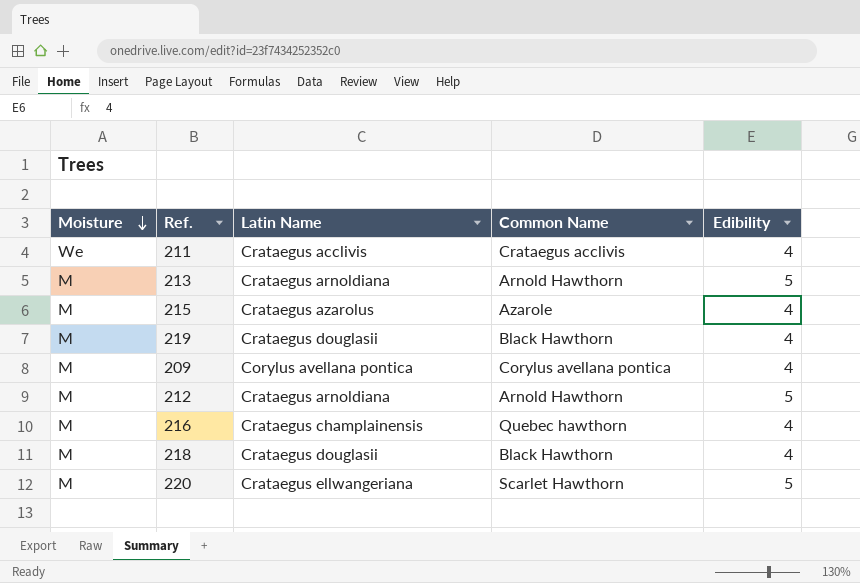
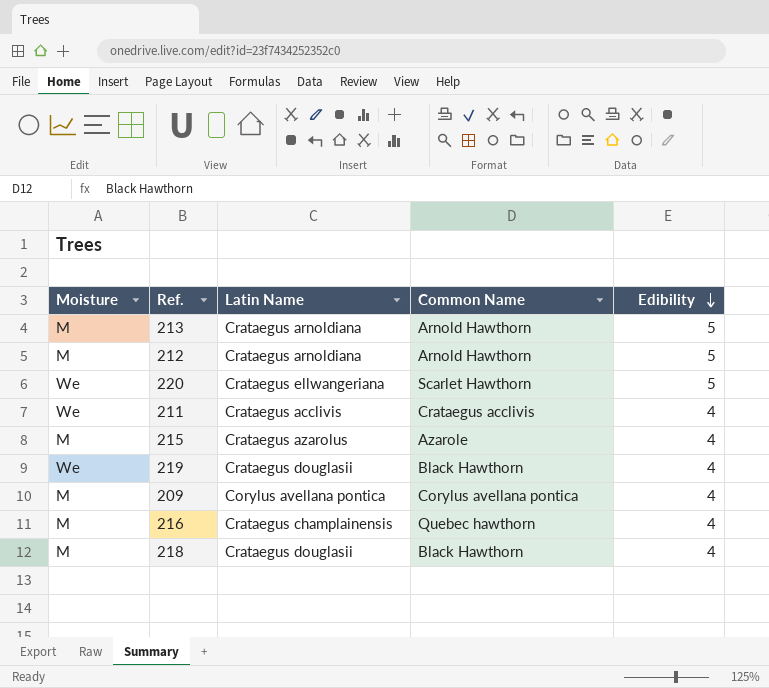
row order: Moisture descending -> Edibility descending
220 | Moisture: M -> We
219 | Moisture: M -> We

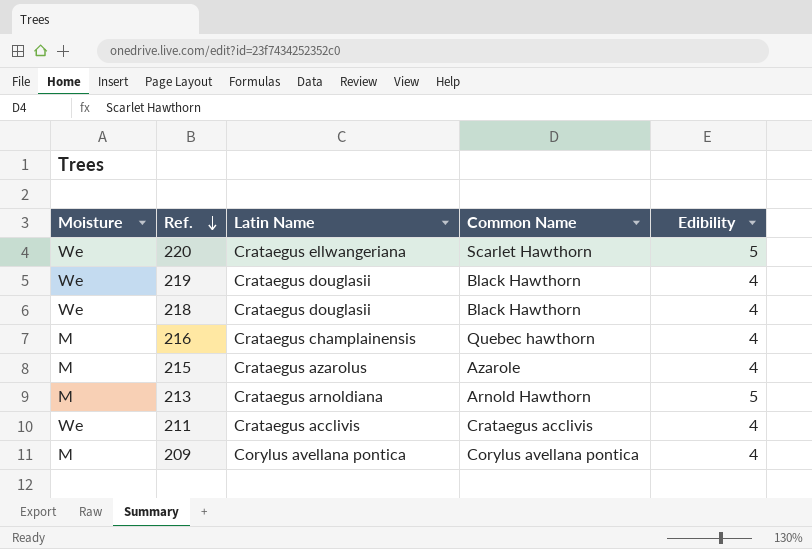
row order: Edibility descending -> Ref. descending
row 212: M | Crataegus arnoldiana | Arnold Hawthorn | 5 -> none
218 | Moisture: M -> We

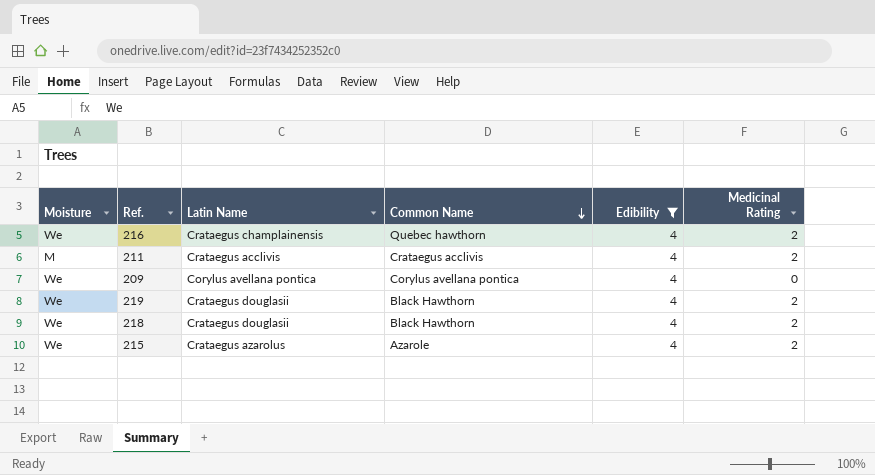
filter: none -> Edibility = 4
row order: Ref. descending -> Common Name descending
column Medicinal Rating | position: none -> 6
216 | Moisture: M -> We
211 | Moisture: We -> M
209 | Moisture: M -> We
215 | Moisture: M -> We

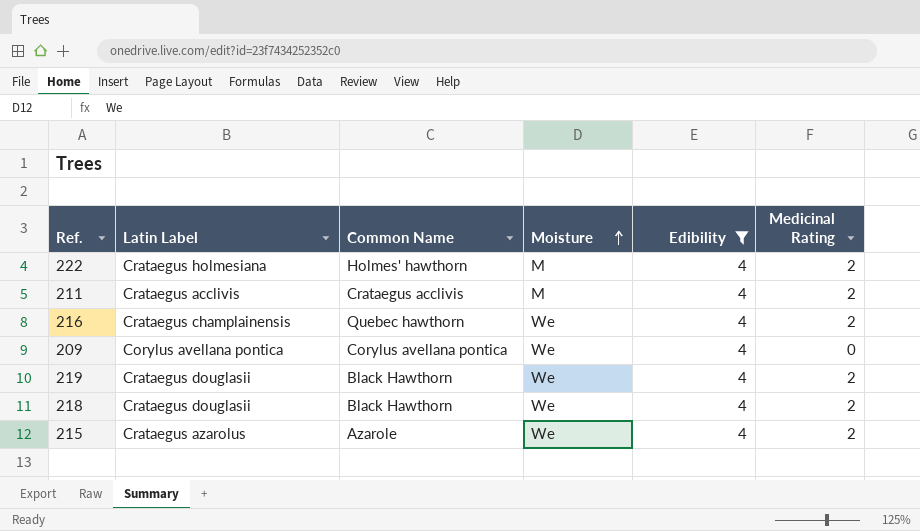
row order: Common Name descending -> Moisture ascending
column name: Latin Name -> Latin Label
column Moisture | position: 1 -> 4
row 222: none -> Crataegus holmesiana | Holmes' hawthorn | M | 4 | 2

